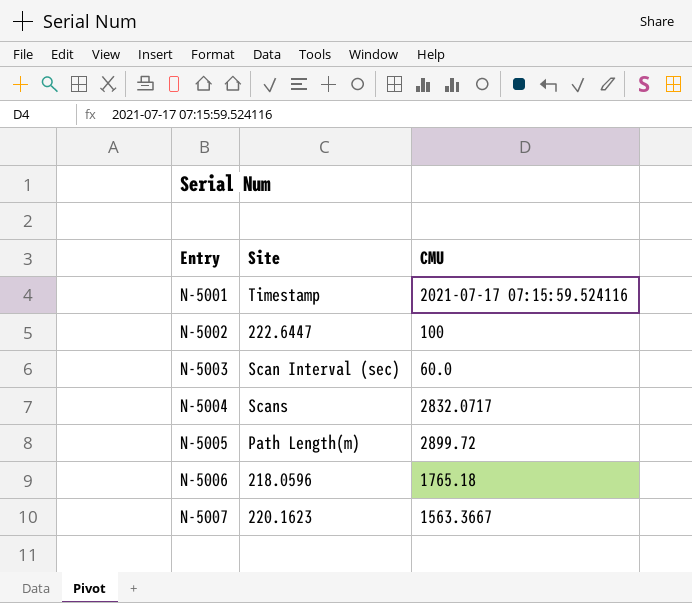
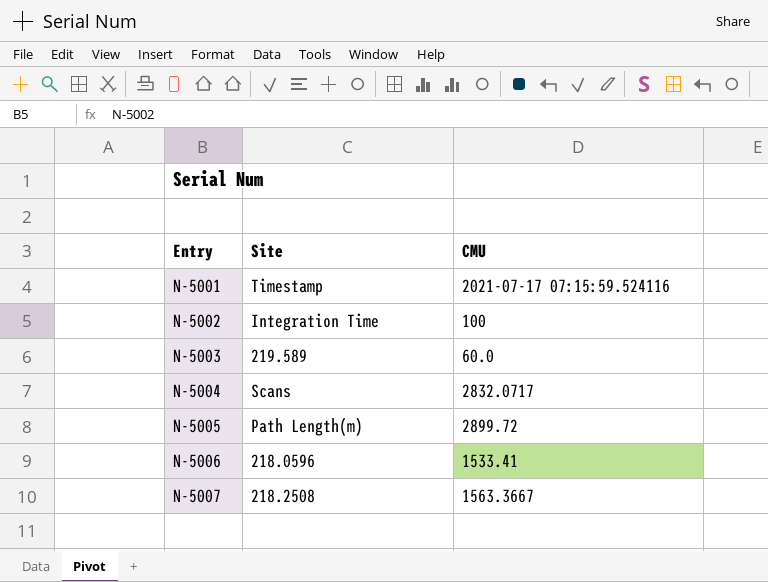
N-5002 | Site: 222.6447 -> Integration Time
N-5003 | Site: Scan Interval (sec) -> 219.589
N-5006 | CMU: 1765.18 -> 1533.41
N-5007 | Site: 220.1623 -> 218.2508

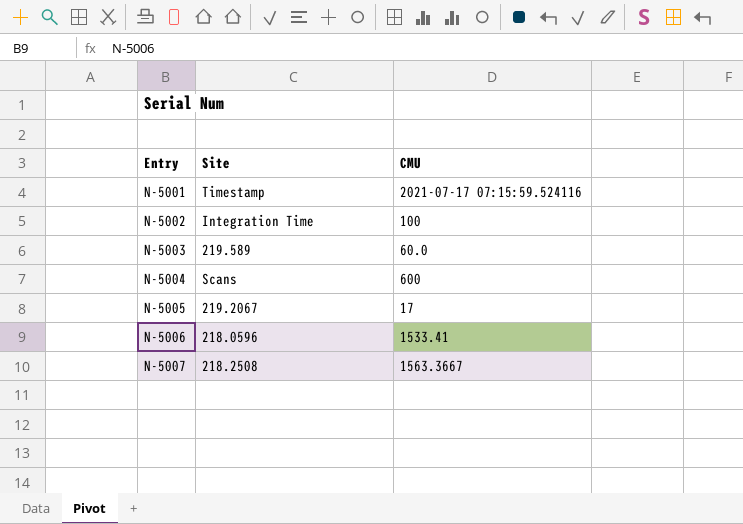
N-5004 | CMU: 2832.0717 -> 600
N-5005 | Site: Path Length(m) -> 219.2067
N-5005 | CMU: 2899.72 -> 17

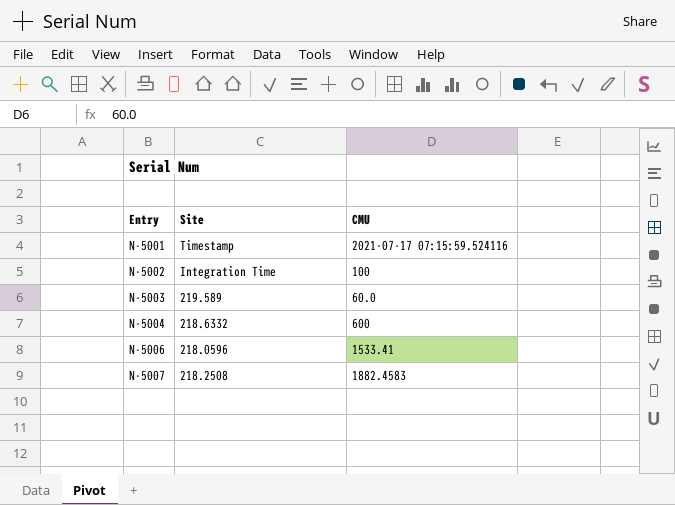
row N-5005: 219.2067 | 17 -> none
N-5004 | Site: Scans -> 218.6332
N-5007 | CMU: 1563.3667 -> 1882.4583

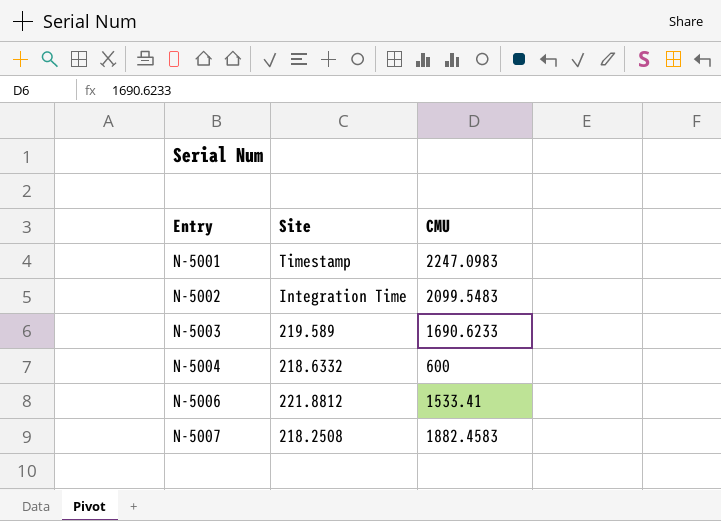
N-5001 | CMU: 2021-07-17 07:15:59.524116 -> 2247.0983
N-5002 | CMU: 100 -> 2099.5483
N-5003 | CMU: 60.0 -> 1690.6233
N-5006 | Site: 218.0596 -> 221.8812

